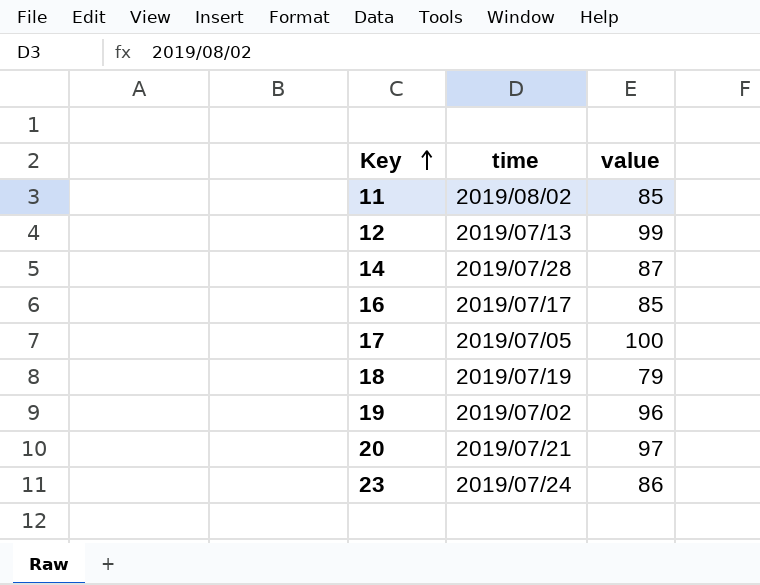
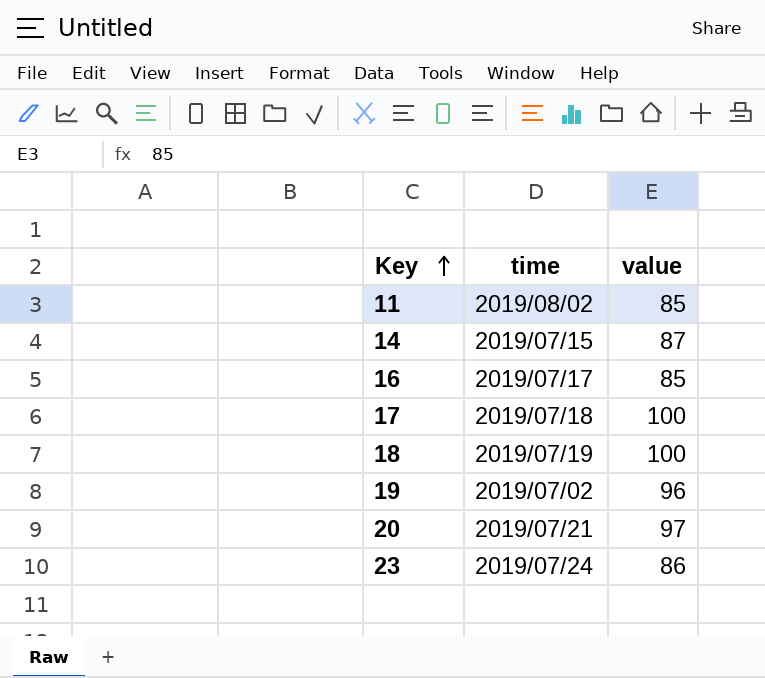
row 12: 2019/07/13 | 99 -> none
14 | time: 2019/07/28 -> 2019/07/15
17 | time: 2019/07/05 -> 2019/07/18
18 | value: 79 -> 100

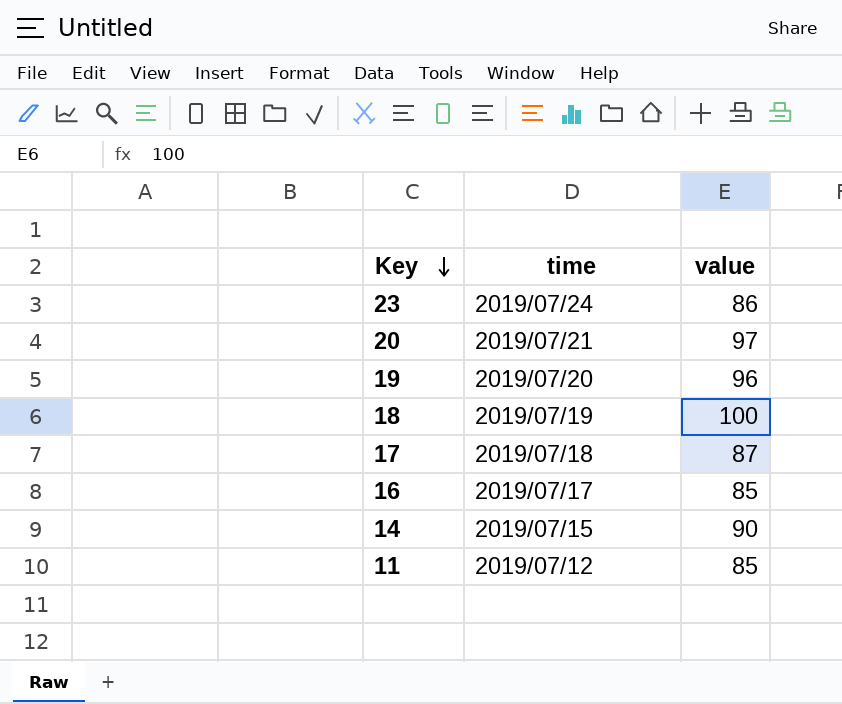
row order: Key ascending -> Key descending
19 | time: 2019/07/02 -> 2019/07/20
17 | value: 100 -> 87
14 | value: 87 -> 90
11 | time: 2019/08/02 -> 2019/07/12

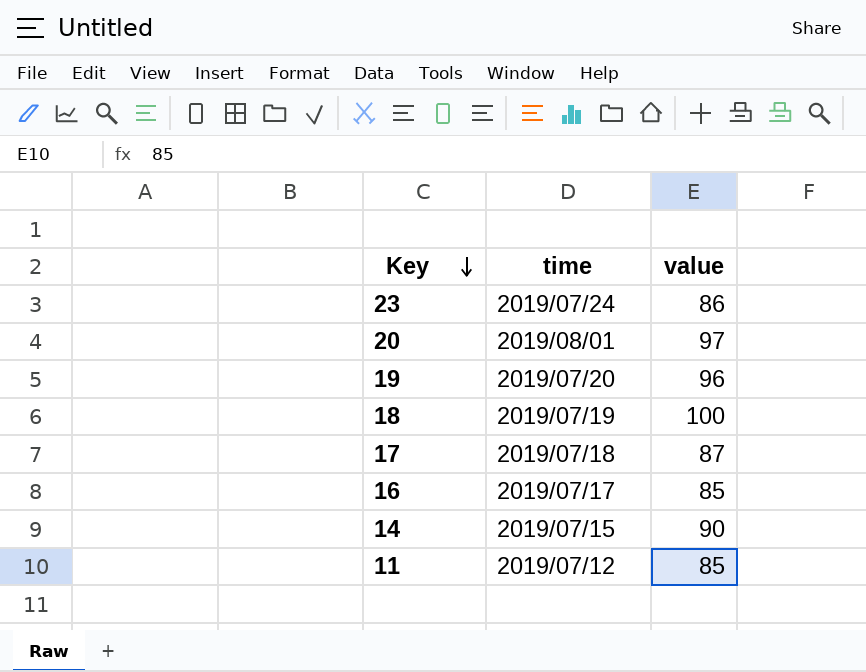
20 | time: 2019/07/21 -> 2019/08/01

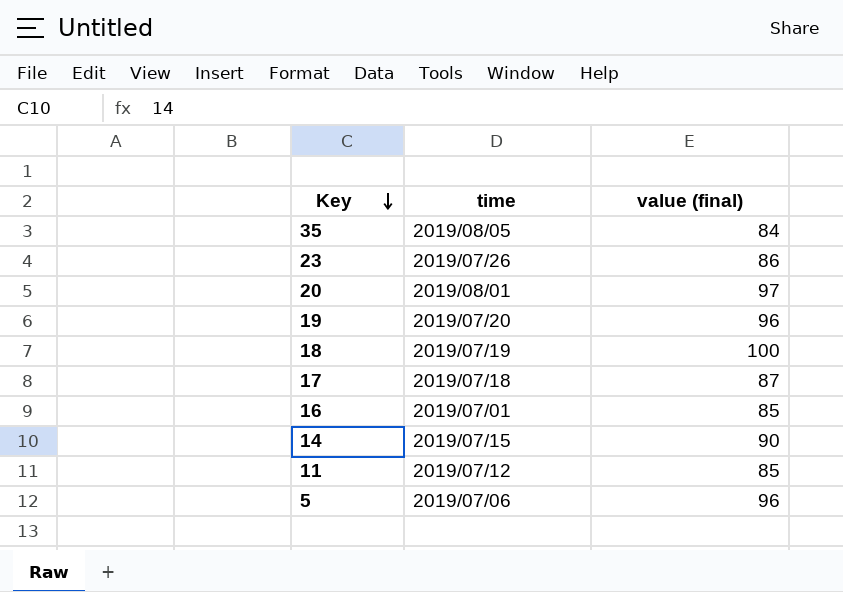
column name: value -> value (final)
row 35: none -> 2019/08/05 | 84
23 | time: 2019/07/24 -> 2019/07/26
16 | time: 2019/07/17 -> 2019/07/01
row 5: none -> 2019/07/06 | 96

